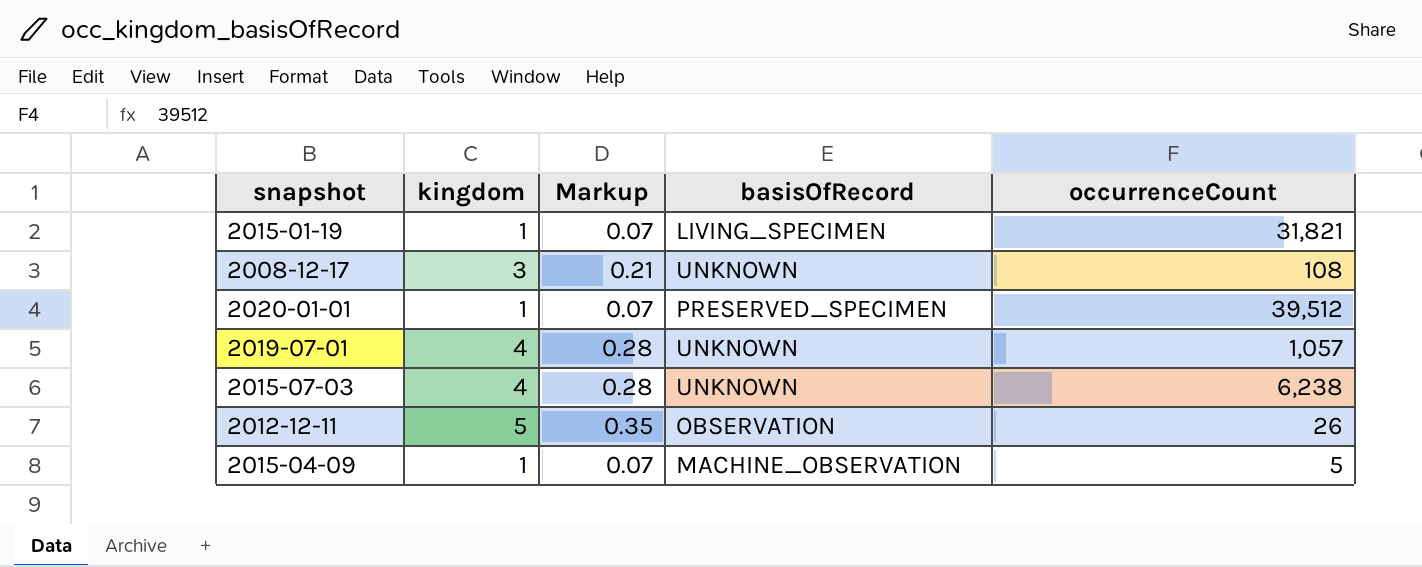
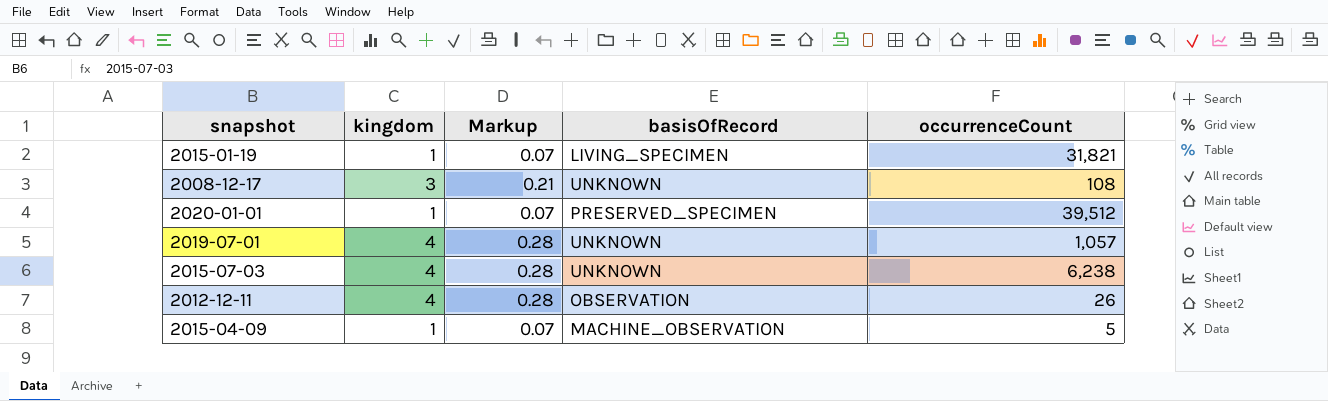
2012-12-11 | kingdom: 5 -> 4
2012-12-11 | Markup: 0.35 -> 0.28

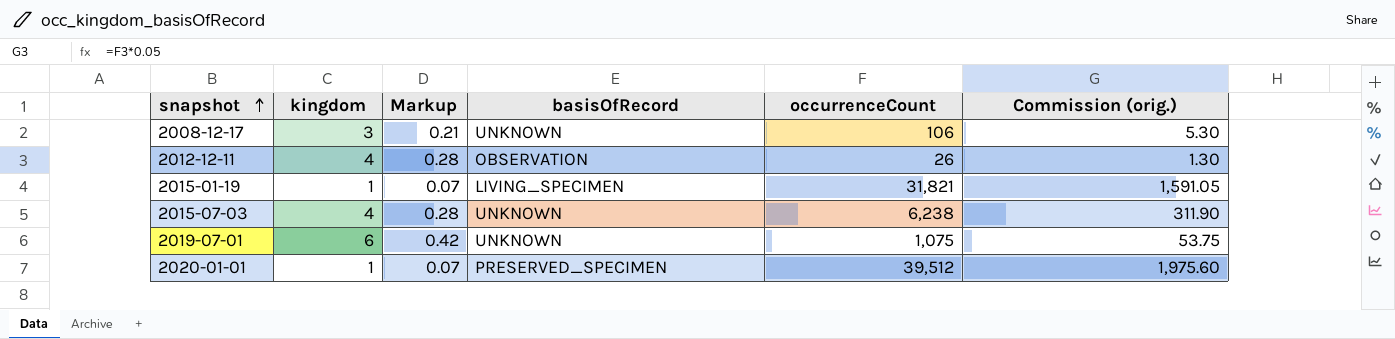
row order: none -> snapshot ascending
column Commission (orig.) | formula: none -> [occurrenceCount] * 0.05
row 2015-04-09: 1 | 0.07 | MACHINE_OBSERVATION | 5 -> none
2008-12-17 | occurrenceCount: 108 -> 106
2019-07-01 | kingdom: 4 -> 6
2019-07-01 | Markup: 0.28 -> 0.42
2019-07-01 | occurrenceCount: 1,057 -> 1,075

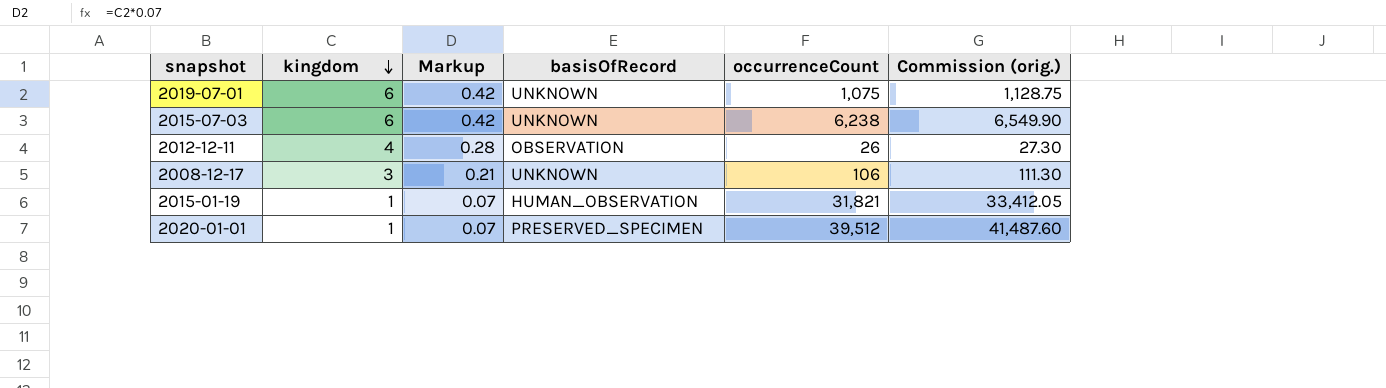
row order: snapshot ascending -> kingdom descending
column Commission (orig.) | formula: [occurrenceCount] * 0.05 -> [occurrenceCount] * 1.05
2015-07-03 | kingdom: 4 -> 6
2015-07-03 | Markup: 0.28 -> 0.42
2015-01-19 | basisOfRecord: LIVING_SPECIMEN -> HUMAN_OBSERVATION

